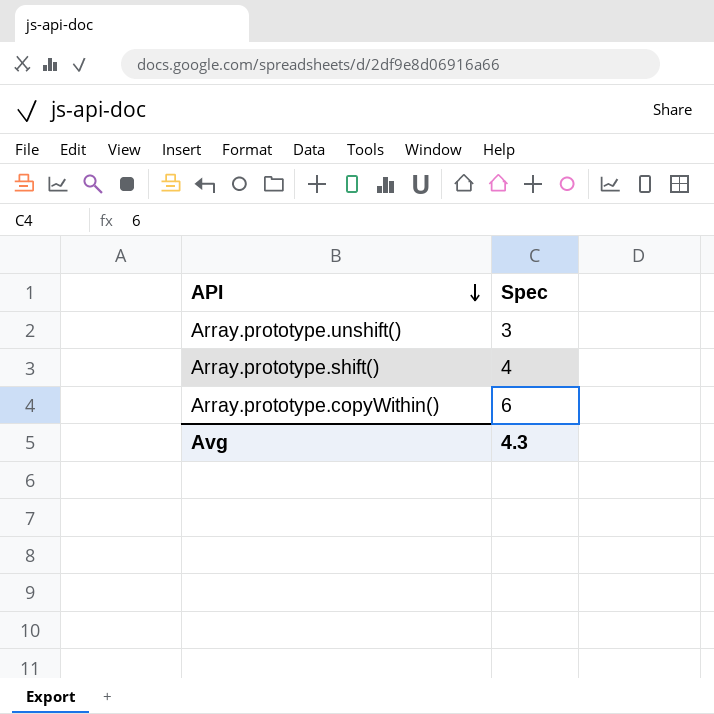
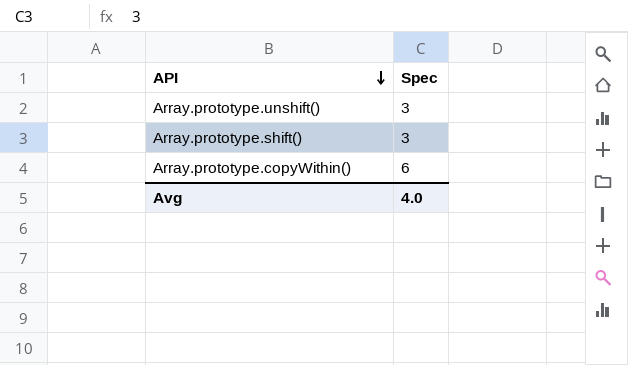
Array.prototype.shift() | Spec: 4 -> 3
Avg | Spec: 4.3 -> 4.0

